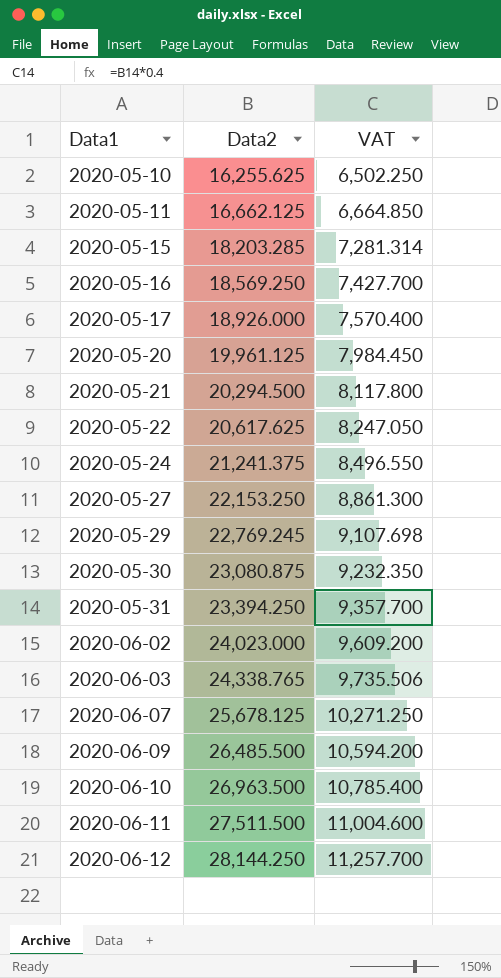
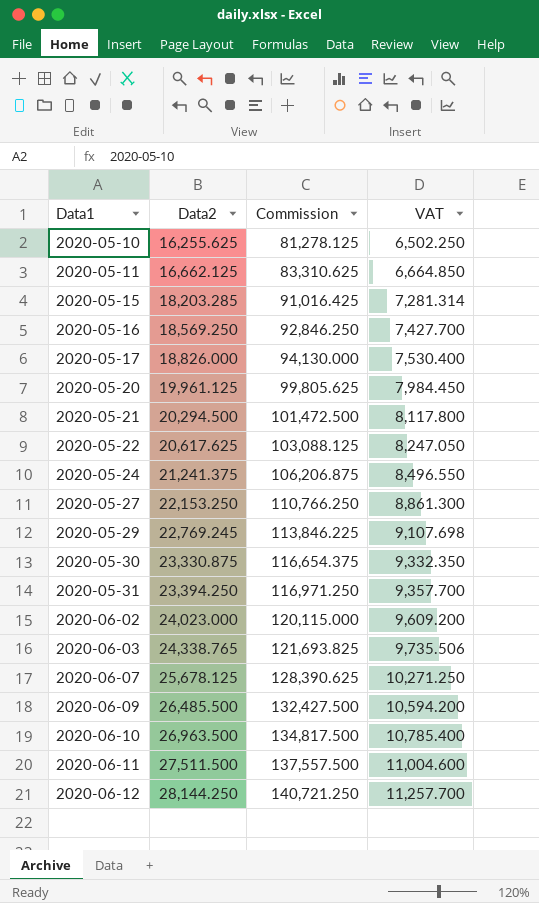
column Commission | formula: none -> [Data2] * 5
2020-05-17 | Data2: 18,926.000 -> 18,826.000
2020-05-17 | VAT: 7,570.400 -> 7,530.400
2020-05-30 | Data2: 23,080.875 -> 23,330.875
2020-05-30 | VAT: 9,232.350 -> 9,332.350

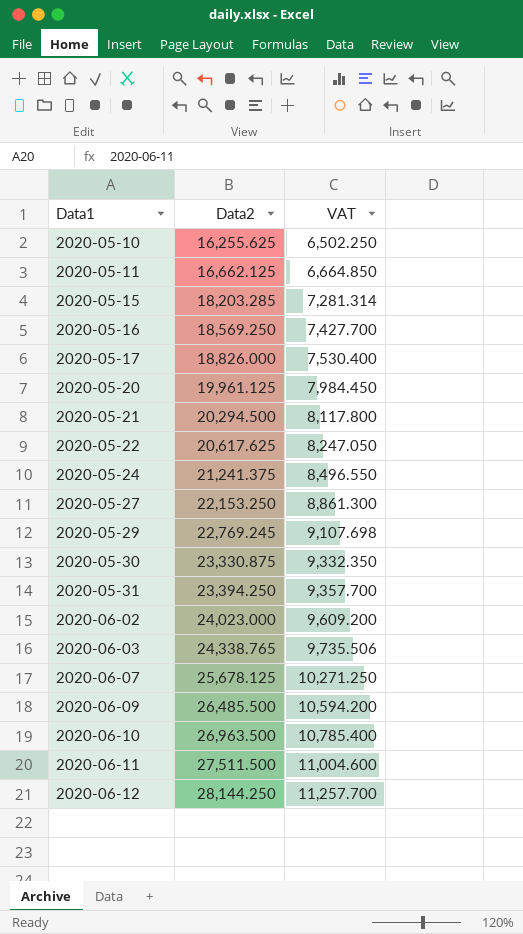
column Commission | formula: [Data2] * 5 -> none

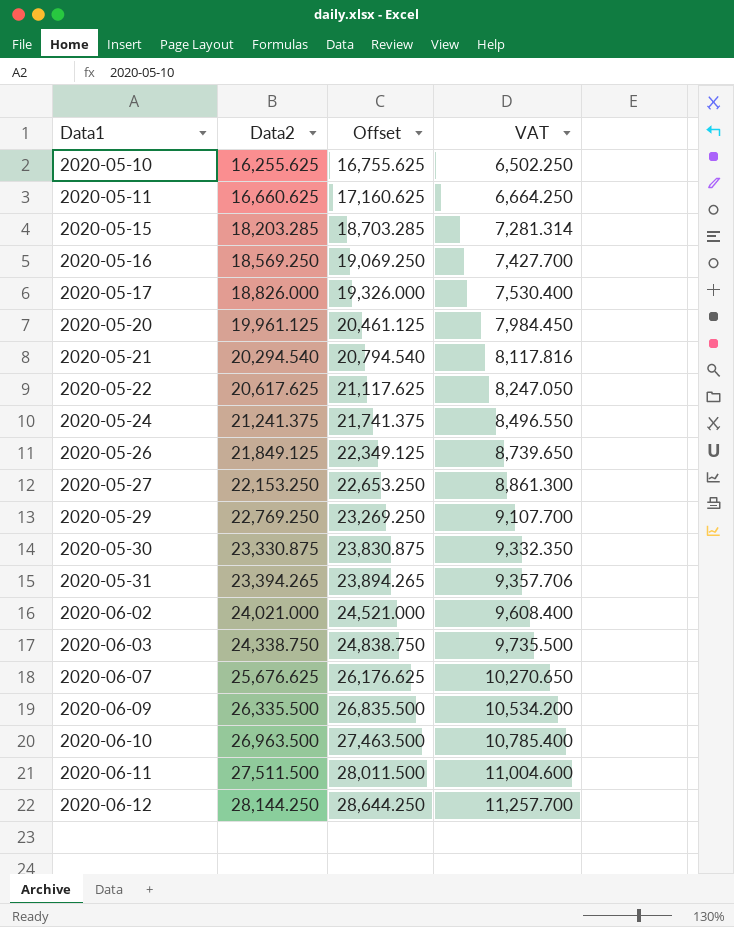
column Offset | formula: none -> [Data2] + 500
2020-05-11 | Data2: 16,662.125 -> 16,660.625
2020-05-11 | VAT: 6,664.850 -> 6,664.250
2020-05-21 | Data2: 20,294.500 -> 20,294.540
2020-05-21 | VAT: 8,117.800 -> 8,117.816
row 2020-05-26: none -> 21,849.125 | 22,349.125 | 8,739.650
2020-05-29 | Data2: 22,769.245 -> 22,769.250
2020-05-29 | VAT: 9,107.698 -> 9,107.700
2020-05-31 | Data2: 23,394.250 -> 23,394.265
2020-05-31 | VAT: 9,357.700 -> 9,357.706
2020-06-02 | Data2: 24,023.000 -> 24,021.000
2020-06-02 | VAT: 9,609.200 -> 9,608.400
2020-06-03 | Data2: 24,338.765 -> 24,338.750
2020-06-03 | VAT: 9,735.506 -> 9,735.500
2020-06-07 | Data2: 25,678.125 -> 25,676.625
2020-06-07 | VAT: 10,271.250 -> 10,270.650
2020-06-09 | Data2: 26,485.500 -> 26,335.500
2020-06-09 | VAT: 10,594.200 -> 10,534.200

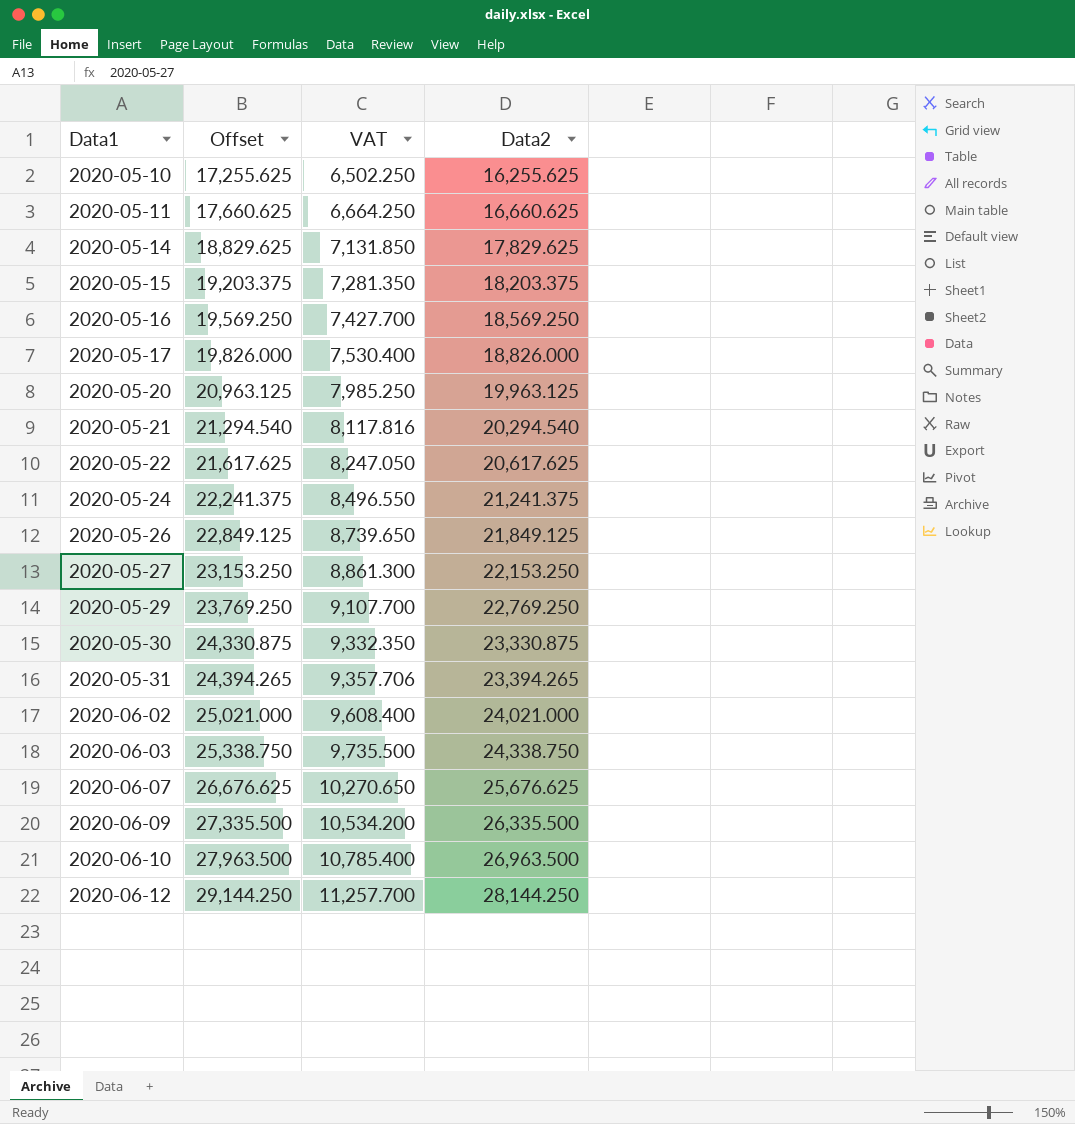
column Offset | formula: [Data2] + 500 -> [Data2] + 1000
column Data2 | position: 2 -> 4
row 2020-06-11: 27,511.500 | 28,011.500 | 11,004.600 -> none
row 2020-05-14: none -> 18,829.625 | 7,131.850 | 17,829.625
2020-05-15 | VAT: 7,281.314 -> 7,281.350
2020-05-15 | Data2: 18,203.285 -> 18,203.375
2020-05-20 | VAT: 7,984.450 -> 7,985.250
2020-05-20 | Data2: 19,961.125 -> 19,963.125

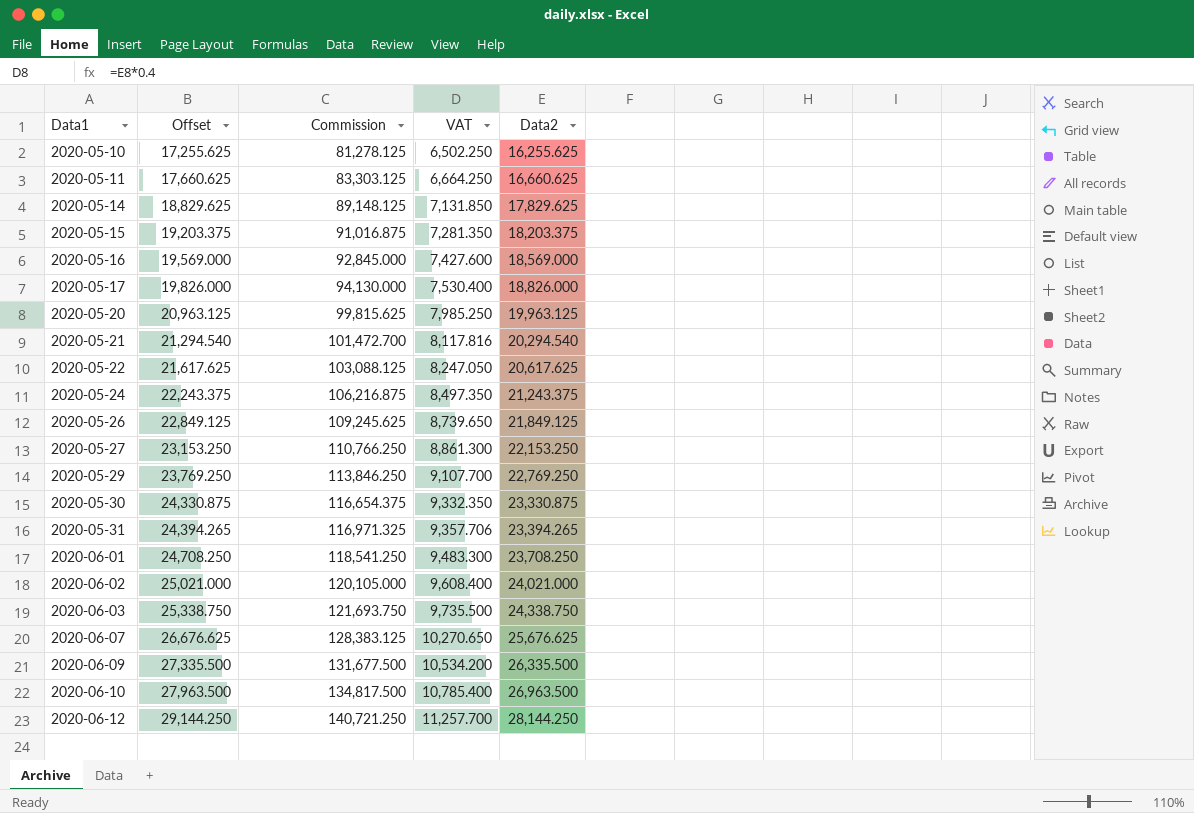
column Commission | formula: none -> [Data2] * 5
2020-05-16 | Offset: 19,569.250 -> 19,569.000
2020-05-16 | VAT: 7,427.700 -> 7,427.600
2020-05-16 | Data2: 18,569.250 -> 18,569.000
2020-05-24 | Offset: 22,241.375 -> 22,243.375
2020-05-24 | VAT: 8,496.550 -> 8,497.350
2020-05-24 | Data2: 21,241.375 -> 21,243.375
row 2020-06-01: none -> 24,708.250 | 118,541.250 | 9,483.300 | 23,708.250

